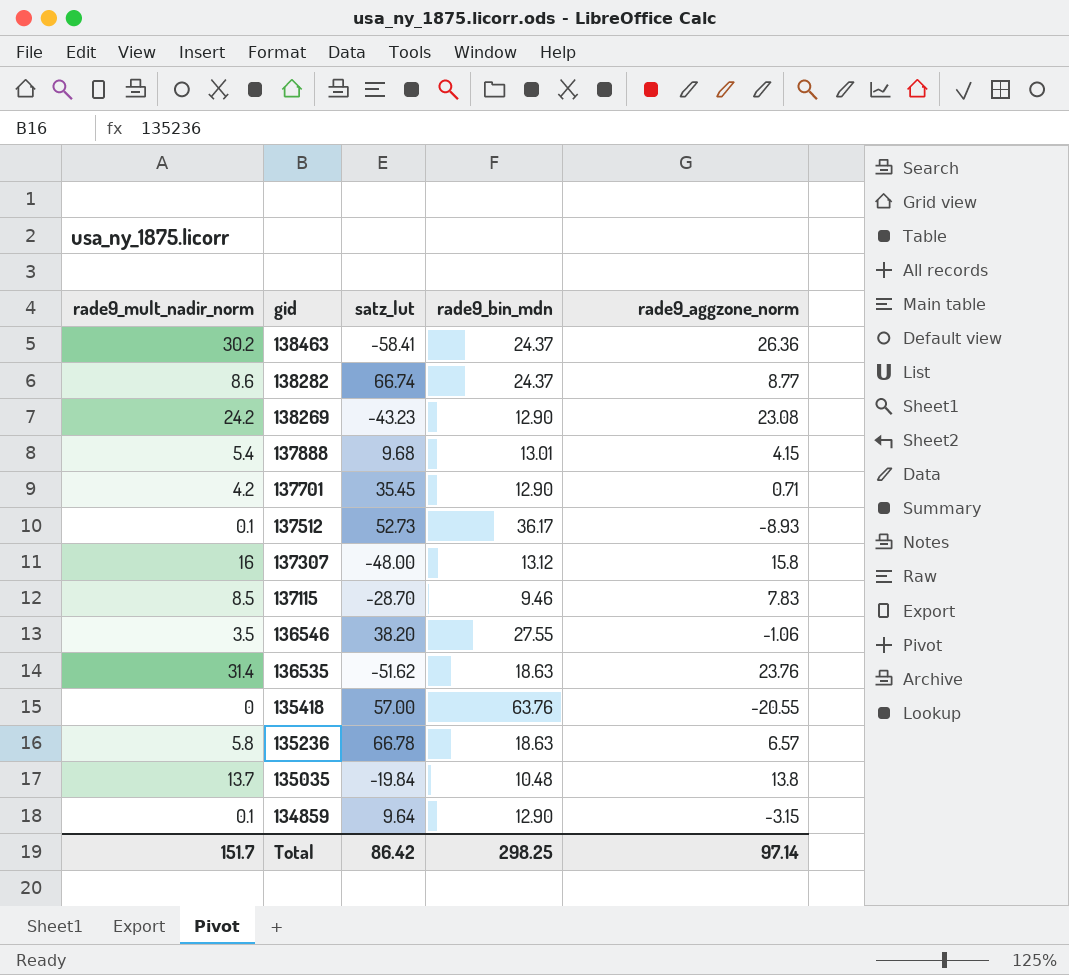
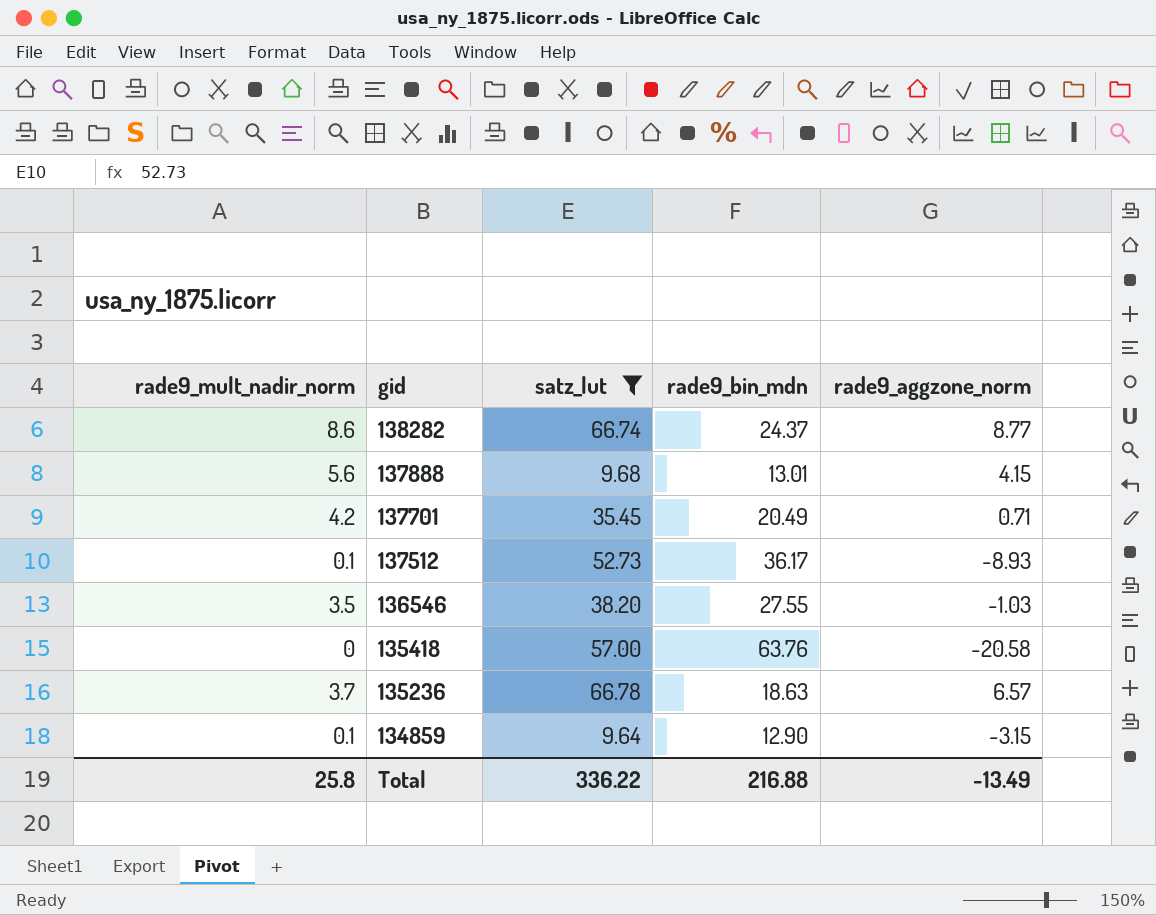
filter: none -> satz_lut >= 9.64
137888 | rade9_mult_nadir_norm: 5.4 -> 5.6
137701 | rade9_bin_mdn: 12.90 -> 20.49
136546 | rade9_aggzone_norm: -1.06 -> -1.03
135418 | rade9_aggzone_norm: -20.55 -> -20.58
135236 | rade9_mult_nadir_norm: 5.8 -> 3.7
Total | rade9_mult_nadir_norm: 151.7 -> 25.8
Total | satz_lut: 86.42 -> 336.22
Total | rade9_bin_mdn: 298.25 -> 216.88
Total | rade9_aggzone_norm: 97.14 -> -13.49

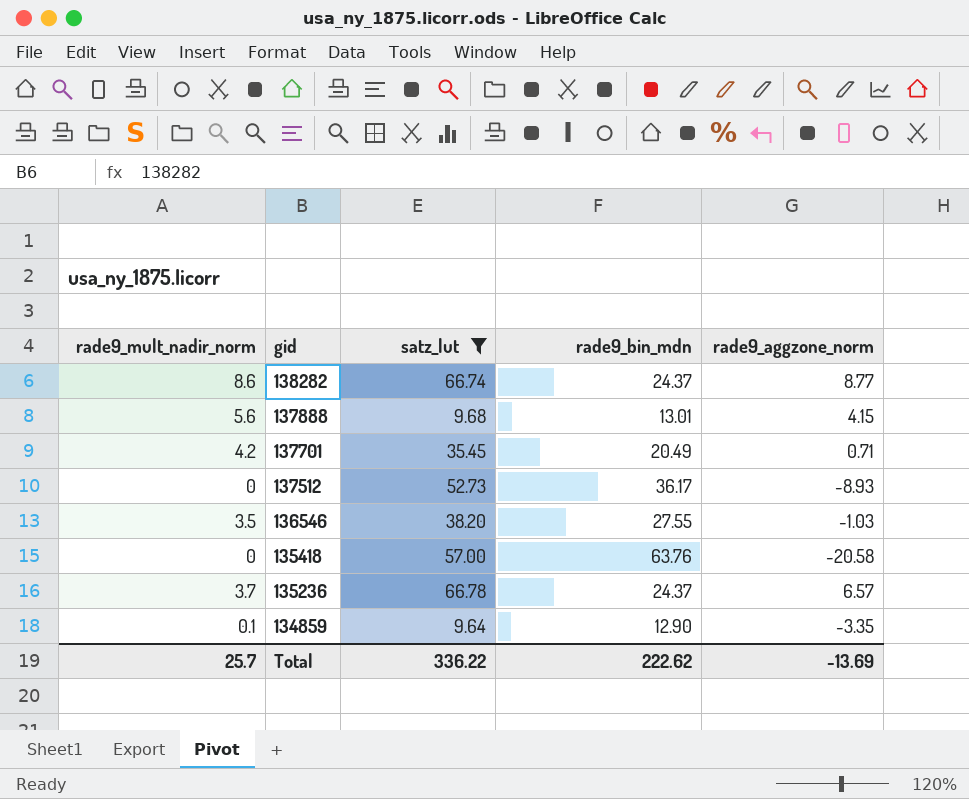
137512 | rade9_mult_nadir_norm: 0.1 -> 0
135236 | rade9_bin_mdn: 18.63 -> 24.37
134859 | rade9_aggzone_norm: -3.15 -> -3.35
Total | rade9_mult_nadir_norm: 25.8 -> 25.7
Total | rade9_bin_mdn: 216.88 -> 222.62
Total | rade9_aggzone_norm: -13.49 -> -13.69

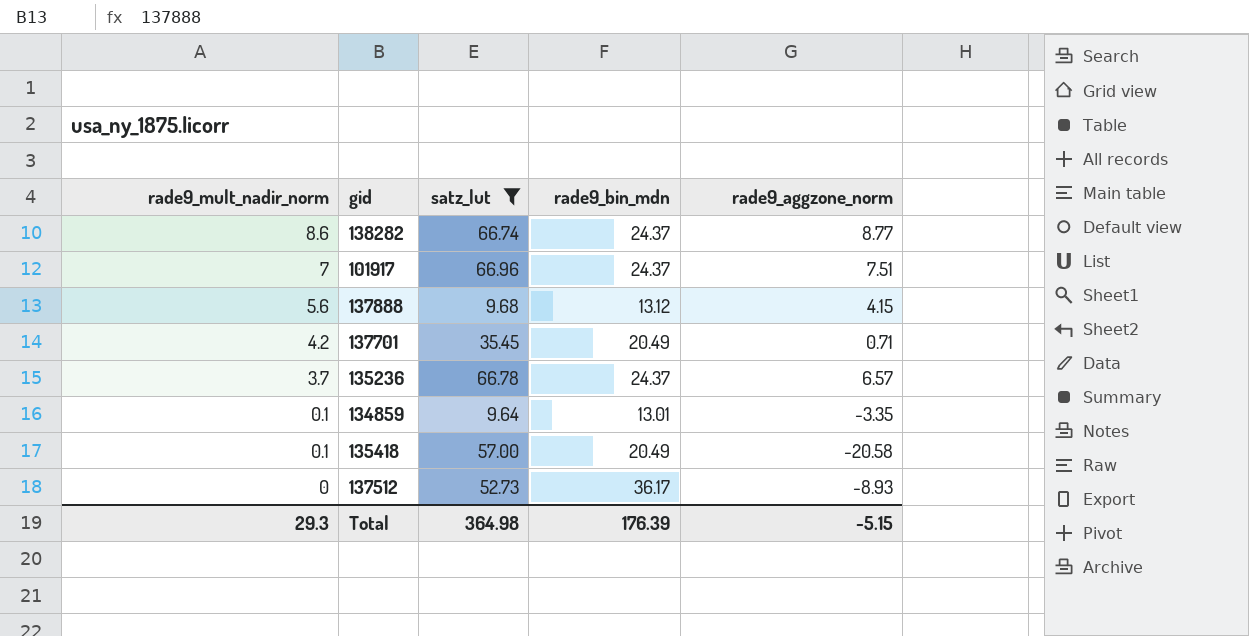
row order: gid descending -> rade9_mult_nadir_norm descending
row 136546: 3.5 | 38.20 | 27.55 | -1.03 -> none
row 101917: none -> 7 | 66.96 | 24.37 | 7.51
137888 | rade9_bin_mdn: 13.01 -> 13.12
134859 | rade9_bin_mdn: 12.90 -> 13.01
135418 | rade9_mult_nadir_norm: 0 -> 0.1
135418 | rade9_bin_mdn: 63.76 -> 20.49
Total | rade9_mult_nadir_norm: 25.7 -> 29.3
Total | satz_lut: 336.22 -> 364.98
Total | rade9_bin_mdn: 222.62 -> 176.39
Total | rade9_aggzone_norm: -13.69 -> -5.15

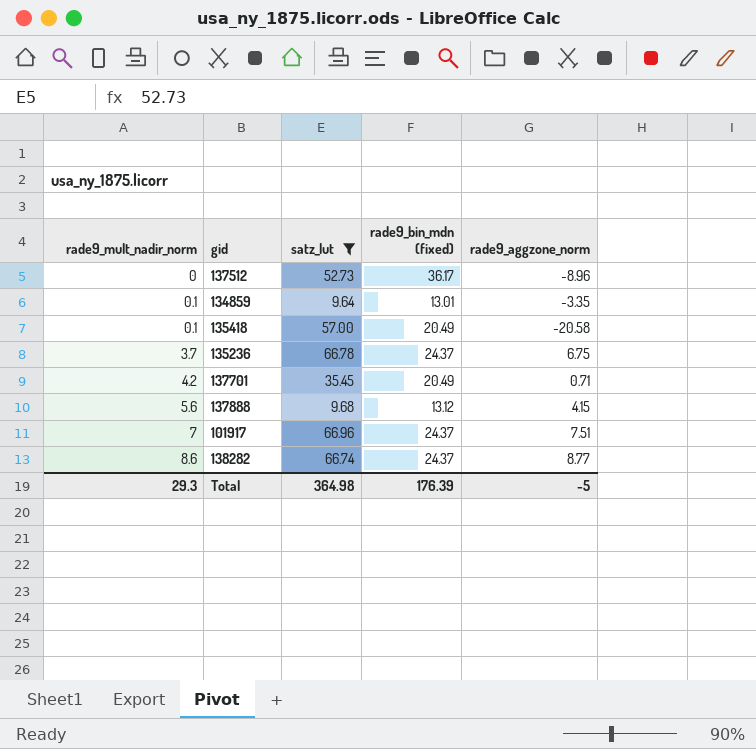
row order: rade9_mult_nadir_norm descending -> rade9_mult_nadir_norm ascending
column name: rade9_bin_mdn -> rade9_bin_mdn (fixed)
137512 | rade9_aggzone_norm: -8.93 -> -8.96
135236 | rade9_aggzone_norm: 6.57 -> 6.75
Total | rade9_aggzone_norm: -5.15 -> -5

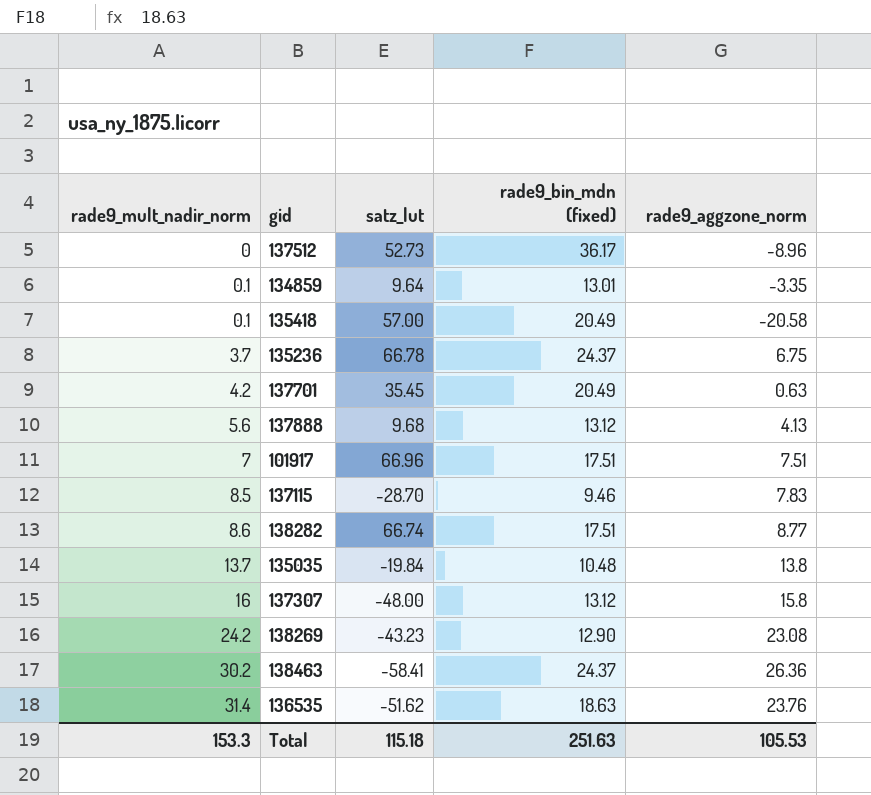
filter: satz_lut >= 9.64 -> none
137701 | rade9_aggzone_norm: 0.71 -> 0.63
137888 | rade9_aggzone_norm: 4.15 -> 4.13
101917 | rade9_bin_mdn (fixed): 24.37 -> 17.51
138282 | rade9_bin_mdn (fixed): 24.37 -> 17.51
Total | rade9_mult_nadir_norm: 29.3 -> 153.3
Total | satz_lut: 364.98 -> 115.18
Total | rade9_bin_mdn (fixed): 176.39 -> 251.63
Total | rade9_aggzone_norm: -5 -> 105.53

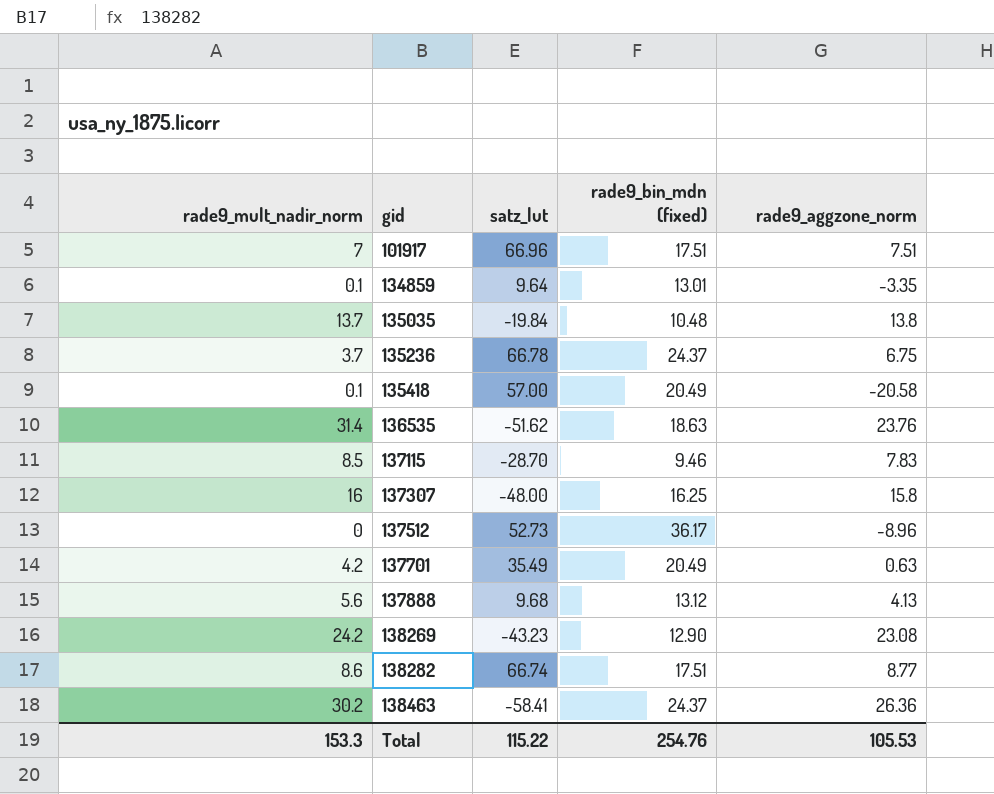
row order: rade9_mult_nadir_norm ascending -> gid ascending
137307 | rade9_bin_mdn (fixed): 13.12 -> 16.25
137701 | satz_lut: 35.45 -> 35.49
Total | satz_lut: 115.18 -> 115.22
Total | rade9_bin_mdn (fixed): 251.63 -> 254.76

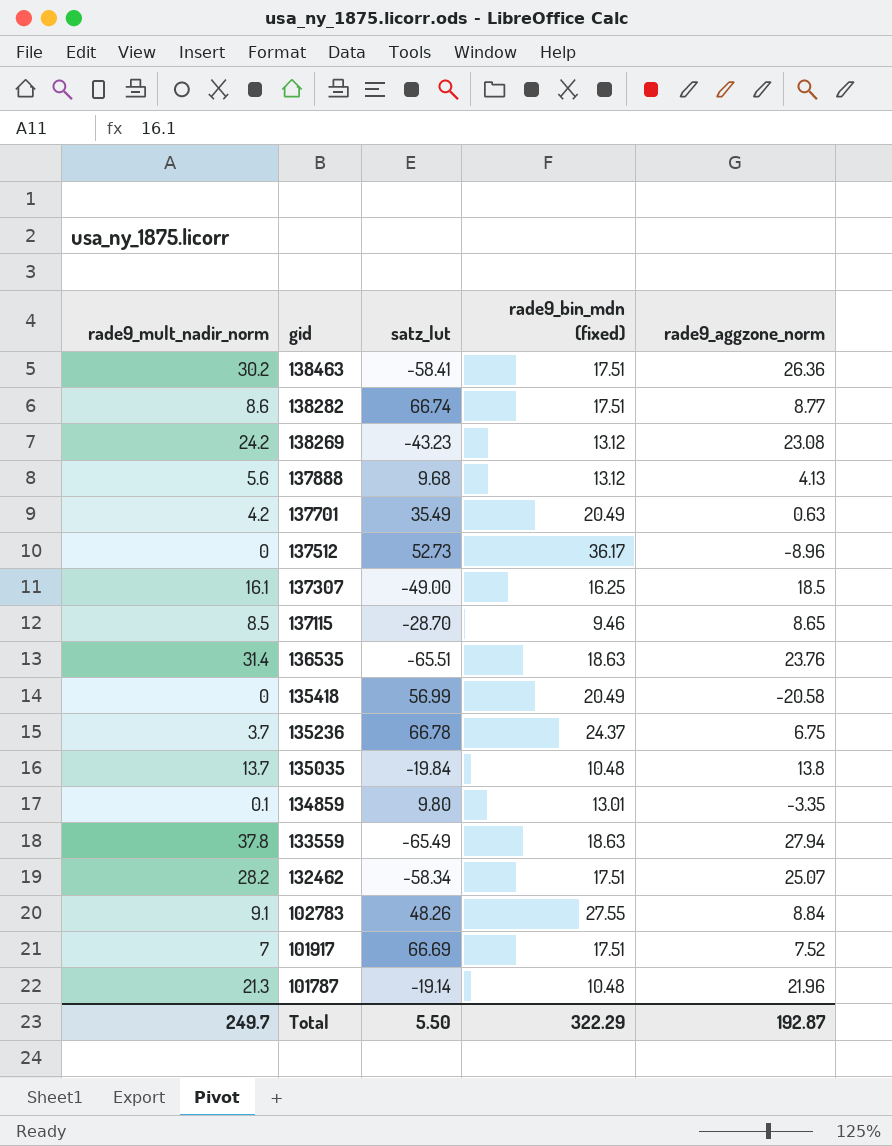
row order: gid ascending -> gid descending
138463 | rade9_bin_mdn (fixed): 24.37 -> 17.51
138269 | rade9_bin_mdn (fixed): 12.90 -> 13.12
137307 | rade9_mult_nadir_norm: 16 -> 16.1
137307 | satz_lut: -48.00 -> -49.00
137307 | rade9_aggzone_norm: 15.8 -> 18.5
137115 | rade9_aggzone_norm: 7.83 -> 8.65
136535 | satz_lut: -51.62 -> -65.51
135418 | rade9_mult_nadir_norm: 0.1 -> 0
135418 | satz_lut: 57.00 -> 56.99
134859 | satz_lut: 9.64 -> 9.80
row 133559: none -> 37.8 | -65.49 | 18.63 | 27.94
row 132462: none -> 28.2 | -58.34 | 17.51 | 25.07
row 102783: none -> 9.1 | 48.26 | 27.55 | 8.84
101917 | satz_lut: 66.96 -> 66.69
101917 | rade9_aggzone_norm: 7.51 -> 7.52
row 101787: none -> 21.3 | -19.14 | 10.48 | 21.96
Total | rade9_mult_nadir_norm: 153.3 -> 249.7
Total | satz_lut: 115.22 -> 5.50
Total | rade9_bin_mdn (fixed): 254.76 -> 322.29
Total | rade9_aggzone_norm: 105.53 -> 192.87

